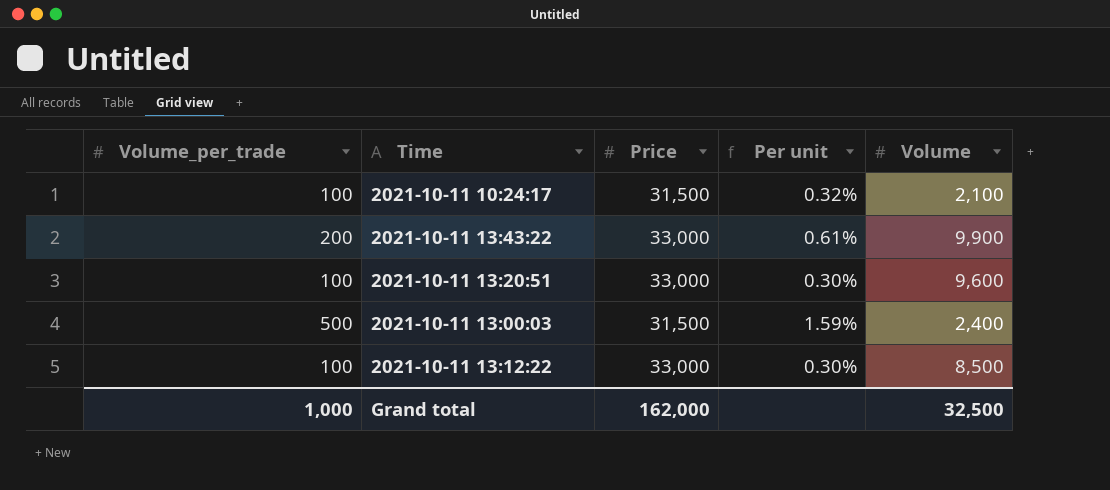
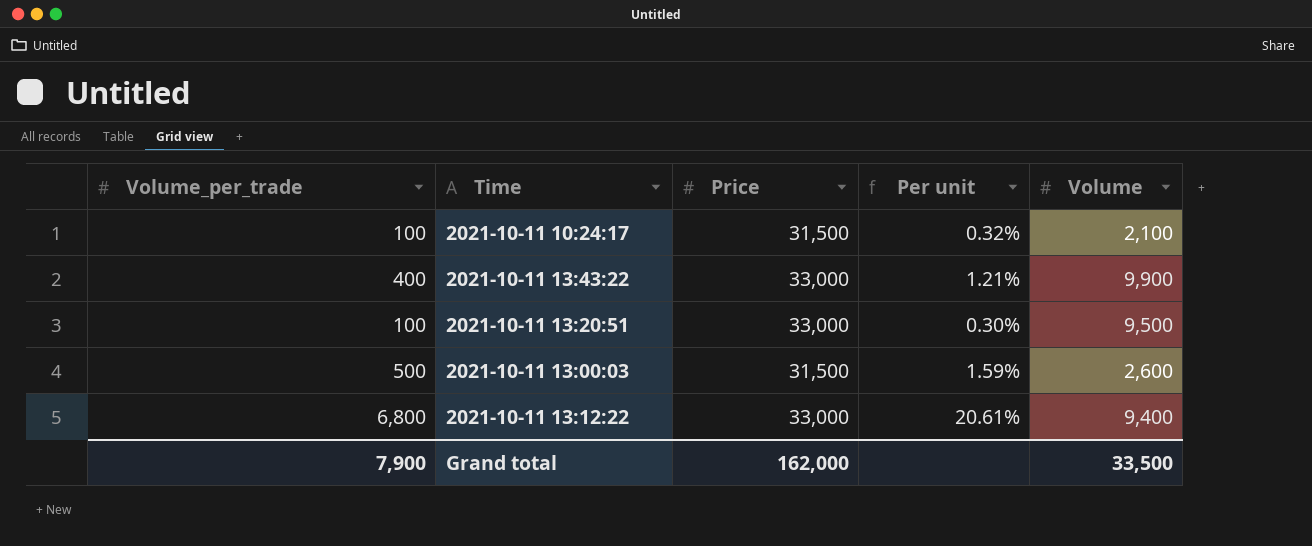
2021-10-11 13:43:22 | Volume_per_trade: 200 -> 400
2021-10-11 13:43:22 | Per unit: 0.61% -> 1.21%
2021-10-11 13:20:51 | Volume: 9,600 -> 9,500
2021-10-11 13:00:03 | Volume: 2,400 -> 2,600
2021-10-11 13:12:22 | Volume_per_trade: 100 -> 6,800
2021-10-11 13:12:22 | Per unit: 0.30% -> 20.61%
2021-10-11 13:12:22 | Volume: 8,500 -> 9,400
Grand total | Volume_per_trade: 1,000 -> 7,900
Grand total | Volume: 32,500 -> 33,500

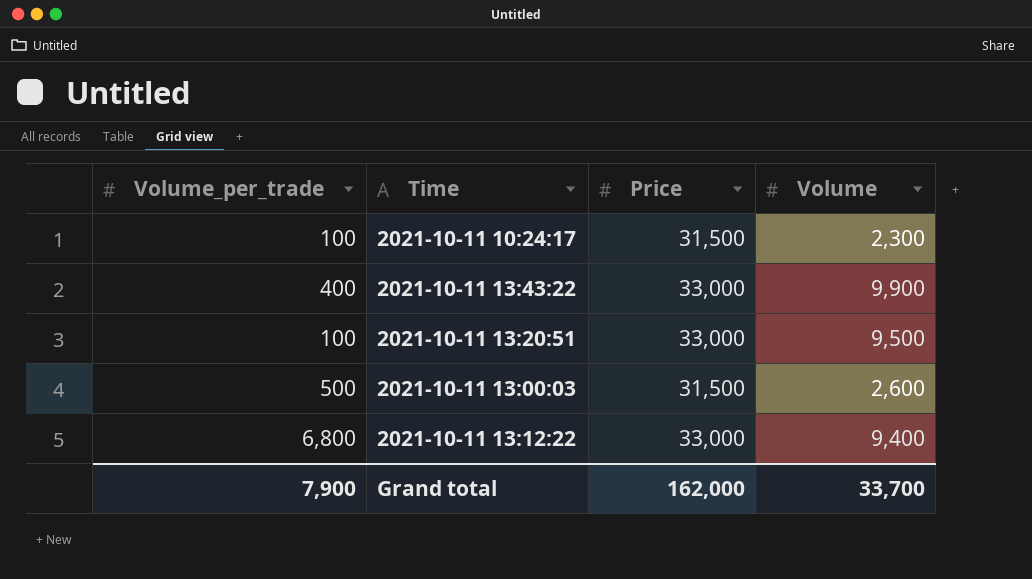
column Per unit | formula: [Volume_per_trade] / [Price] -> none
2021-10-11 10:24:17 | Volume: 2,100 -> 2,300
Grand total | Volume: 33,500 -> 33,700

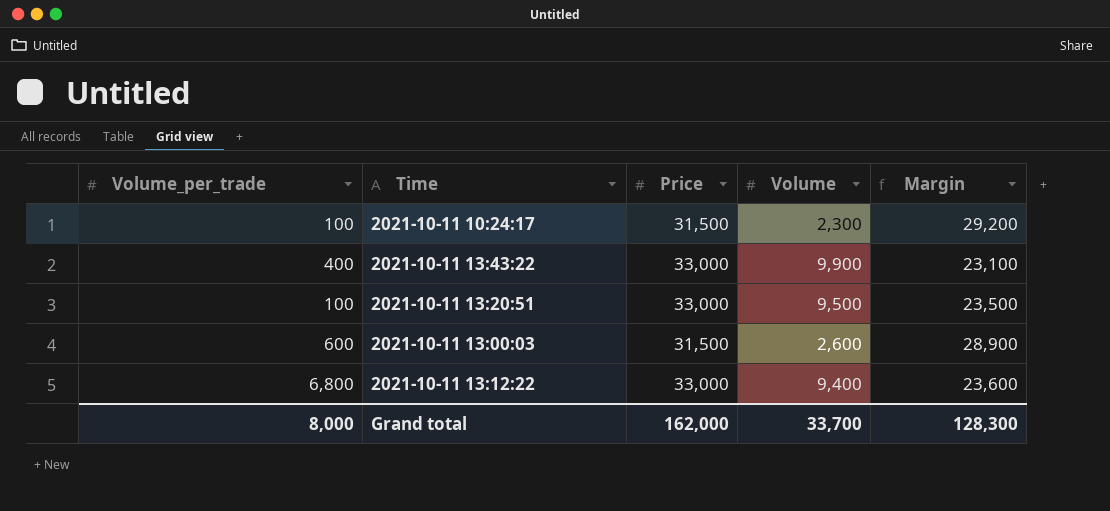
column Margin | formula: none -> [Price] - [Volume]
2021-10-11 13:00:03 | Volume_per_trade: 500 -> 600
Grand total | Volume_per_trade: 7,900 -> 8,000

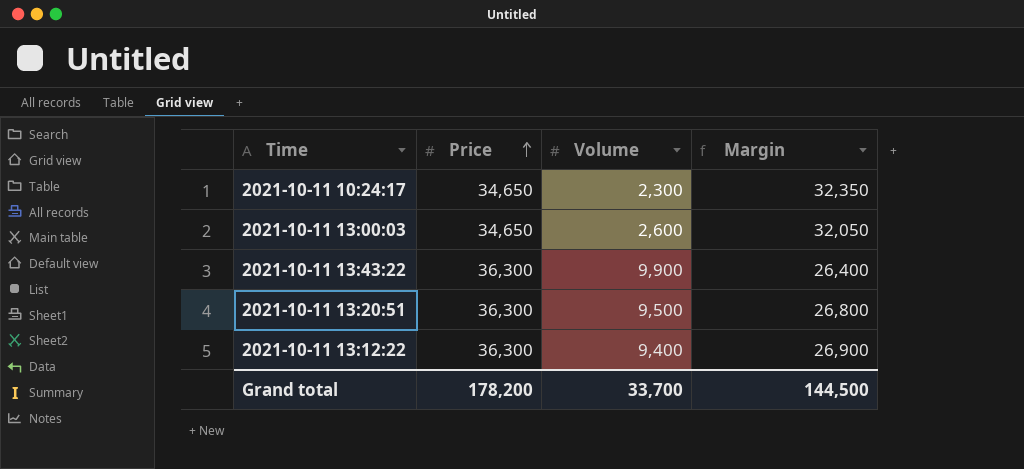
row order: none -> Price ascending
column Volume_per_trade | position: 1 -> none
2021-10-11 10:24:17 | Price: 31,500 -> 34,650
2021-10-11 10:24:17 | Margin: 29,200 -> 32,350
2021-10-11 13:00:03 | Price: 31,500 -> 34,650
2021-10-11 13:00:03 | Margin: 28,900 -> 32,050
2021-10-11 13:43:22 | Price: 33,000 -> 36,300
2021-10-11 13:43:22 | Margin: 23,100 -> 26,400
2021-10-11 13:20:51 | Price: 33,000 -> 36,300
2021-10-11 13:20:51 | Margin: 23,500 -> 26,800
2021-10-11 13:12:22 | Price: 33,000 -> 36,300
2021-10-11 13:12:22 | Margin: 23,600 -> 26,900
Grand total | Price: 162,000 -> 178,200
Grand total | Margin: 128,300 -> 144,500

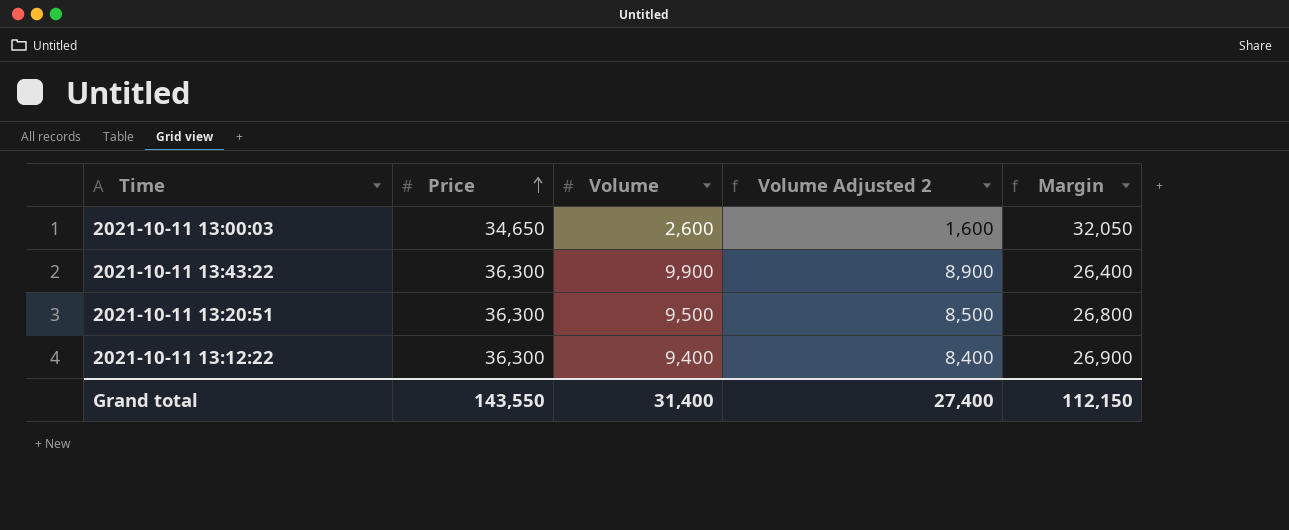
column Volume Adjusted 2 | formula: none -> [Volume] - 1000
row 2021-10-11 10:24:17: 34,650 | 2,300 | 32,350 -> none
Grand total | Price: 178,200 -> 143,550
Grand total | Volume: 33,700 -> 31,400
Grand total | Margin: 144,500 -> 112,150

